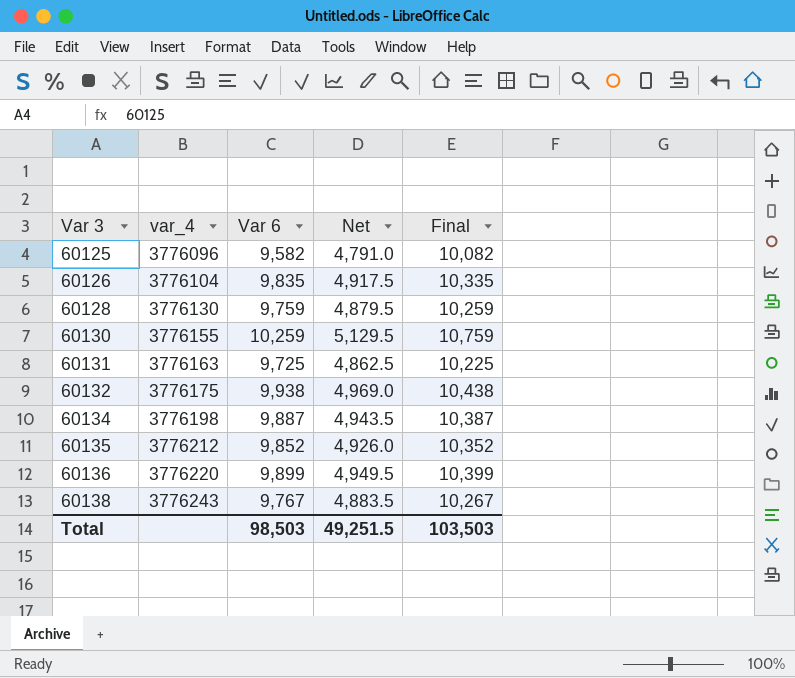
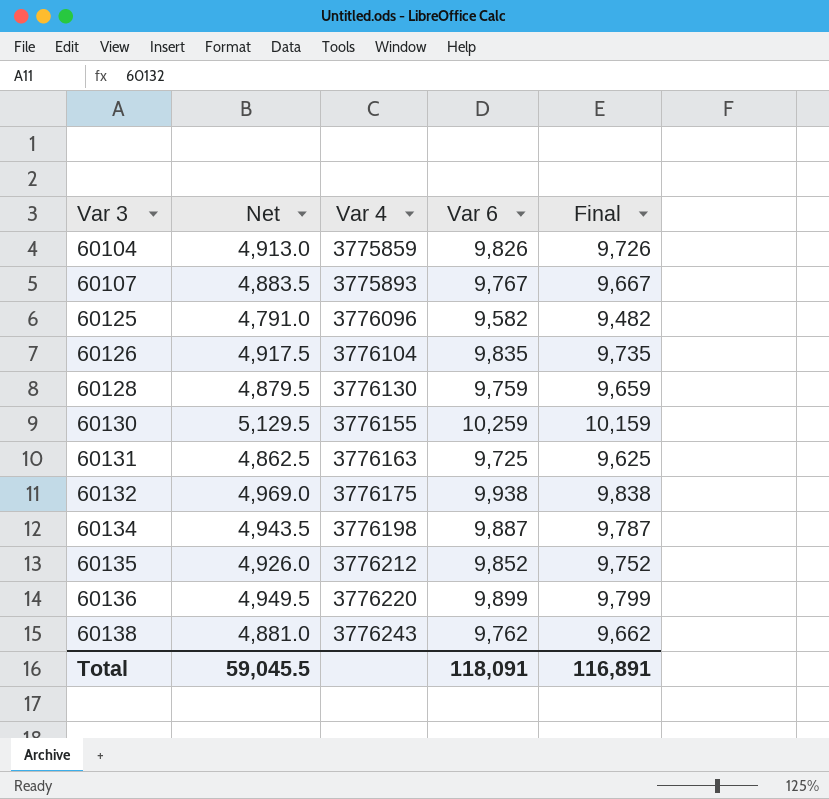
column Net | position: 4 -> 2
column name: var_4 -> Var 4
column Final | formula: [Var 6] + 500 -> [Var 6] - 100
row 60104: none -> 4,913.0 | 3775859 | 9,826 | 9,726
row 60107: none -> 4,883.5 | 3775893 | 9,767 | 9,667
60138 | Net: 4,883.5 -> 4,881.0
60138 | Var 6: 9,767 -> 9,762
Total | Net: 49,251.5 -> 59,045.5
Total | Var 6: 98,503 -> 118,091
Total | Final: 103,503 -> 116,891

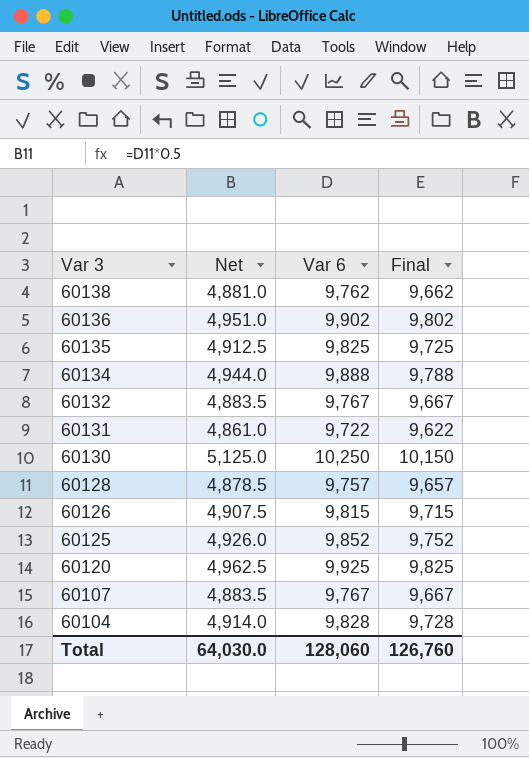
row order: Var 3 ascending -> Var 3 descending
column Var 4 | position: 3 -> none
60136 | Net: 4,949.5 -> 4,951.0
60136 | Var 6: 9,899 -> 9,902
60136 | Final: 9,799 -> 9,802
60135 | Net: 4,926.0 -> 4,912.5
60135 | Var 6: 9,852 -> 9,825
60135 | Final: 9,752 -> 9,725
60134 | Net: 4,943.5 -> 4,944.0
60134 | Var 6: 9,887 -> 9,888
60134 | Final: 9,787 -> 9,788
60132 | Net: 4,969.0 -> 4,883.5
60132 | Var 6: 9,938 -> 9,767
60132 | Final: 9,838 -> 9,667
60131 | Net: 4,862.5 -> 4,861.0
60131 | Var 6: 9,725 -> 9,722
60131 | Final: 9,625 -> 9,622
60130 | Net: 5,129.5 -> 5,125.0
60130 | Var 6: 10,259 -> 10,250
60130 | Final: 10,159 -> 10,150
60128 | Net: 4,879.5 -> 4,878.5
60128 | Var 6: 9,759 -> 9,757
60128 | Final: 9,659 -> 9,657
60126 | Net: 4,917.5 -> 4,907.5
60126 | Var 6: 9,835 -> 9,815
60126 | Final: 9,735 -> 9,715
60125 | Net: 4,791.0 -> 4,926.0
60125 | Var 6: 9,582 -> 9,852
60125 | Final: 9,482 -> 9,752
row 60120: none -> 4,962.5 | 9,925 | 9,825
60104 | Net: 4,913.0 -> 4,914.0
60104 | Var 6: 9,826 -> 9,828
60104 | Final: 9,726 -> 9,728
Total | Net: 59,045.5 -> 64,030.0
Total | Var 6: 118,091 -> 128,060
Total | Final: 116,891 -> 126,760

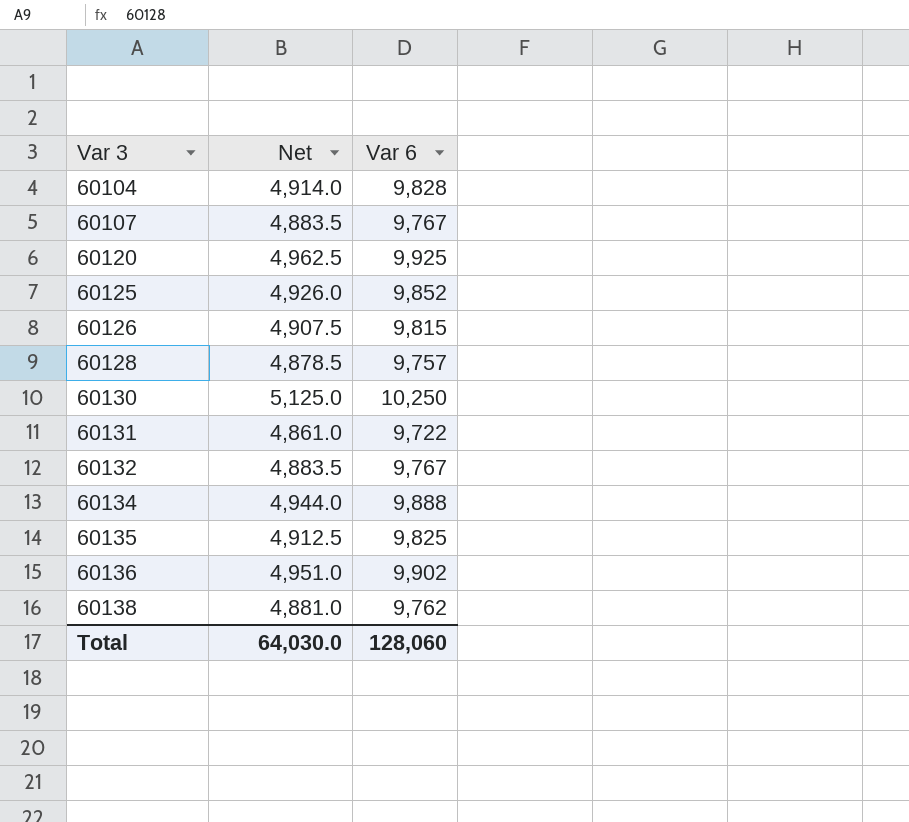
row order: Var 3 descending -> Var 3 ascending
column Final | formula: [Var 6] - 100 -> none

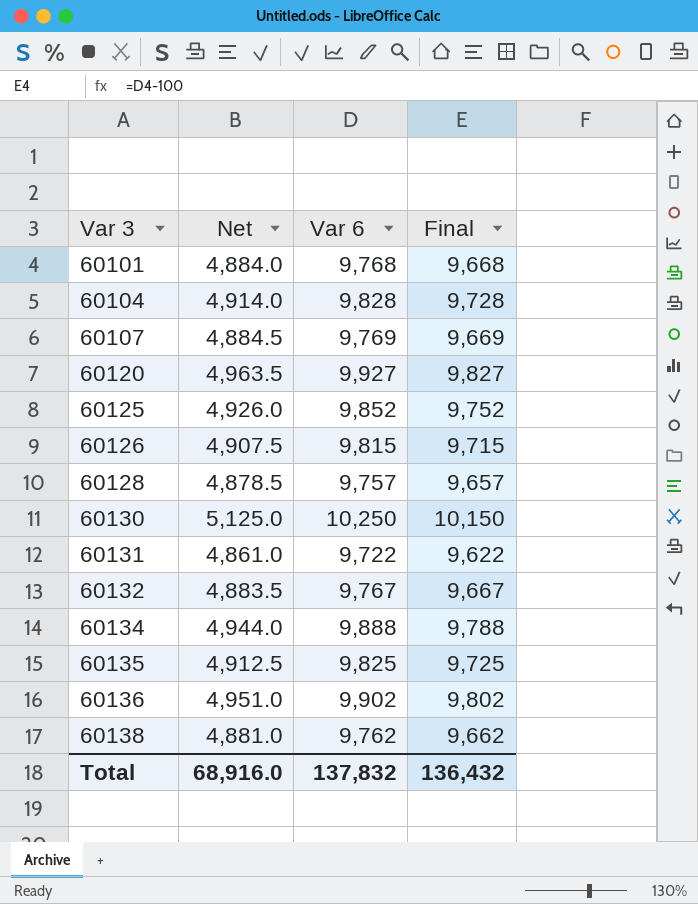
column Final | formula: none -> [Var 6] - 100
row 60101: none -> 4,884.0 | 9,768 | 9,668
60107 | Net: 4,883.5 -> 4,884.5
60107 | Var 6: 9,767 -> 9,769
60120 | Net: 4,962.5 -> 4,963.5
60120 | Var 6: 9,925 -> 9,927
Total | Net: 64,030.0 -> 68,916.0
Total | Var 6: 128,060 -> 137,832

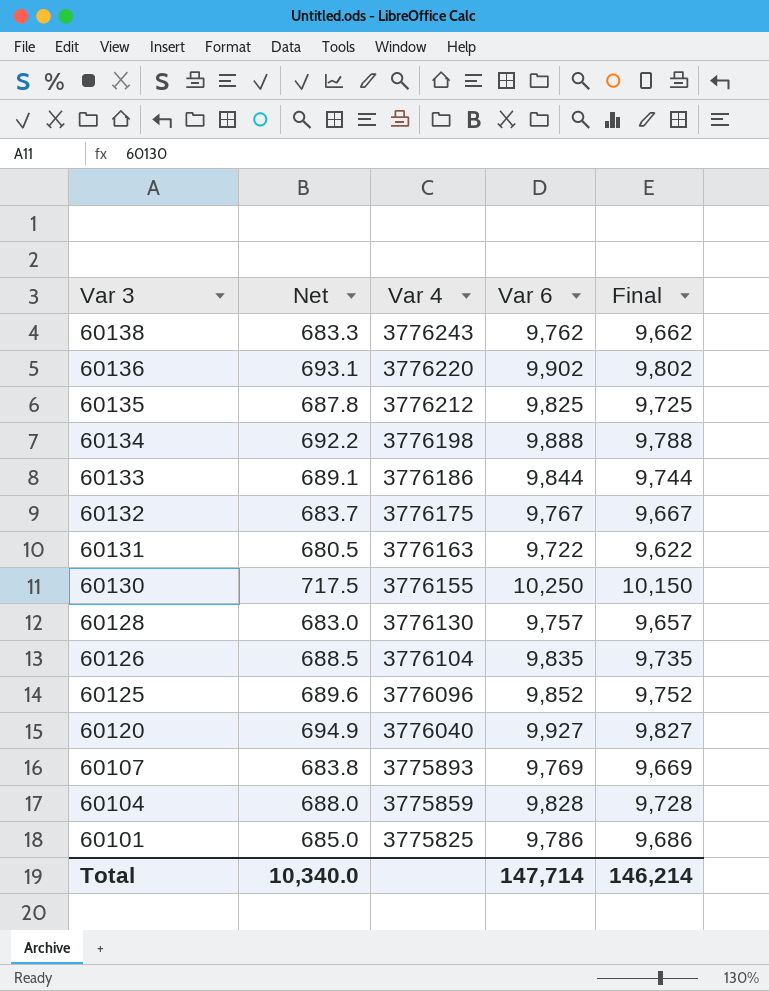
row order: Var 3 ascending -> Var 3 descending
column Net | formula: [Var 6] * 0.5 -> [Var 6] * 0.07
column Var 4 | position: none -> 3
row 60133: none -> 689.1 | 3776186 | 9,844 | 9,744
60126 | Var 6: 9,815 -> 9,835
60126 | Final: 9,715 -> 9,735
60101 | Var 6: 9,768 -> 9,786
60101 | Final: 9,668 -> 9,686
Total | Net: 68,916.0 -> 10,340.0
Total | Var 6: 137,832 -> 147,714
Total | Final: 136,432 -> 146,214

